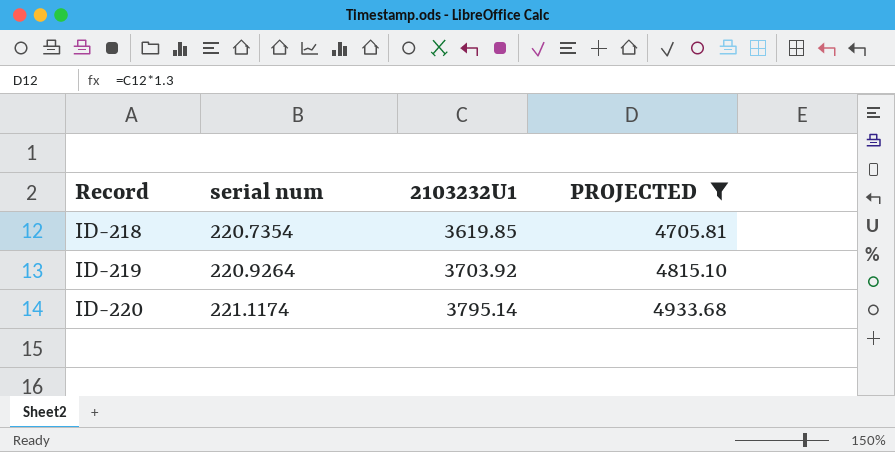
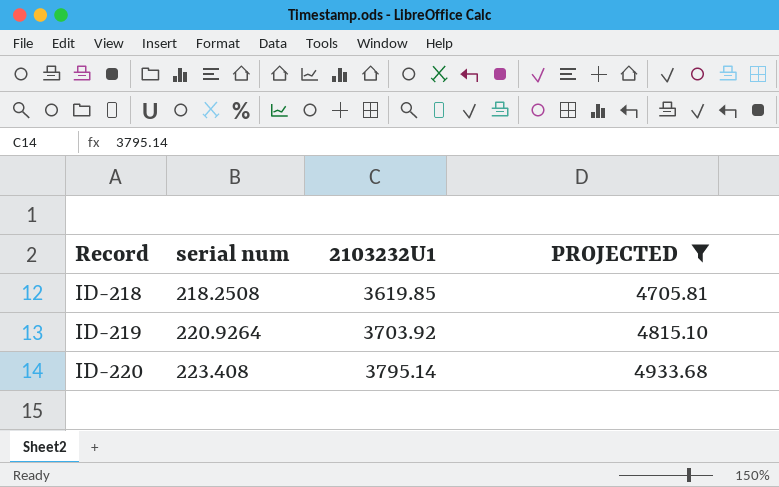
ID-218 | serial num: 220.7354 -> 218.2508
ID-220 | serial num: 221.1174 -> 223.408

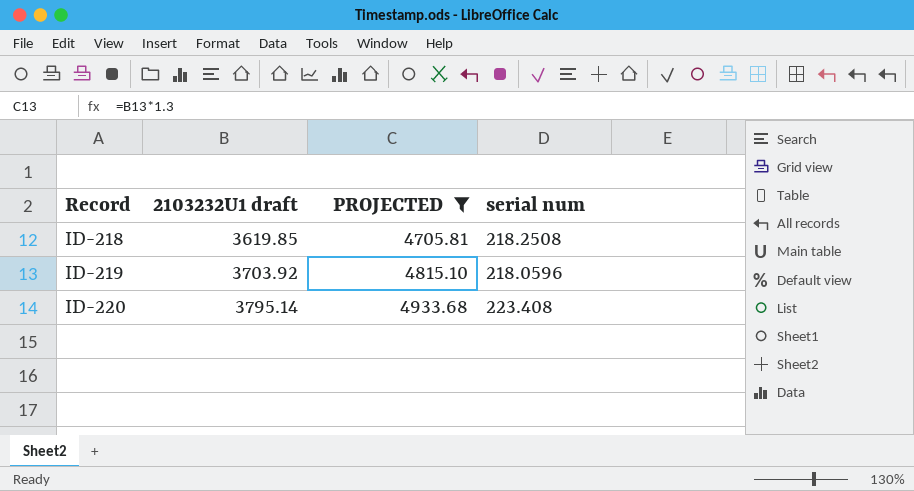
column name: 2103232U1 -> 2103232U1 draft
column serial num | position: 2 -> 4
ID-219 | serial num: 220.9264 -> 218.0596

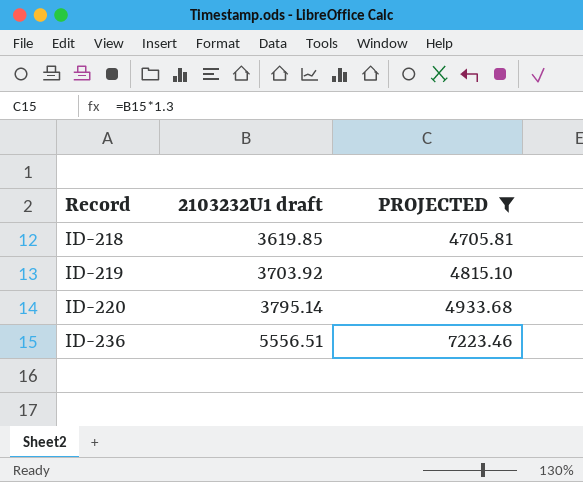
column serial num | position: 4 -> none
row ID-236: none -> 5556.51 | 7223.46

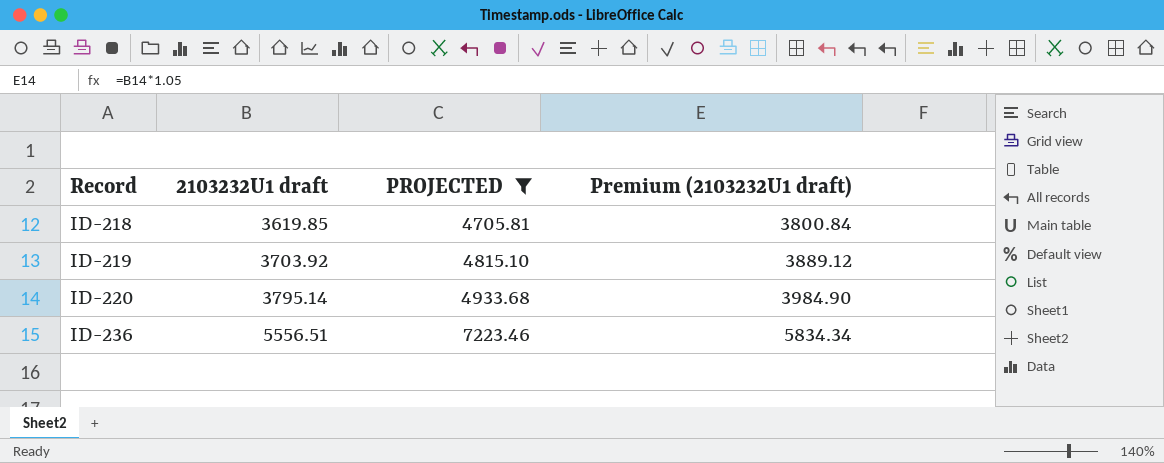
column Premium (2103232U1 draft) | formula: none -> [2103232U1 draft] * 1.05

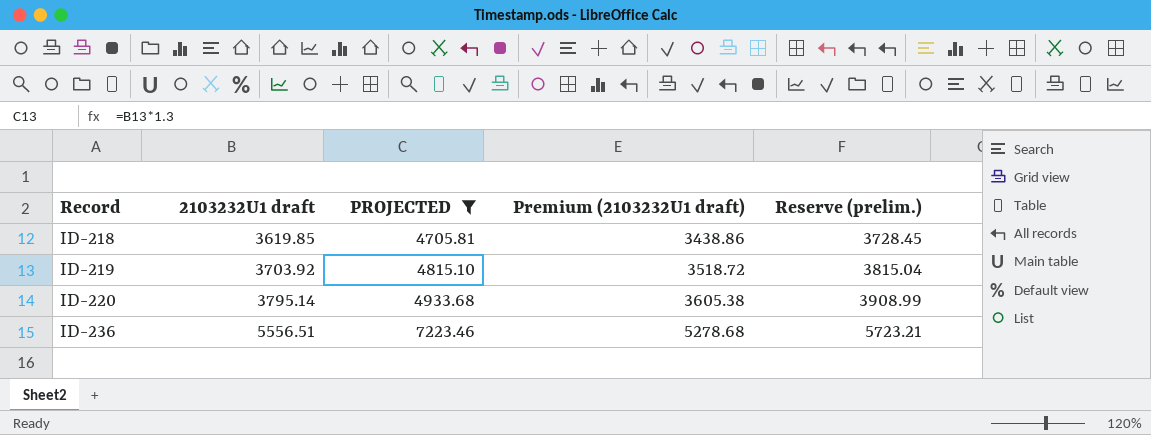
column Premium (2103232U1 draft) | formula: [2103232U1 draft] * 1.05 -> [2103232U1 draft] * 0.95
column Reserve (prelim.) | formula: none -> [2103232U1 draft] * 1.03

